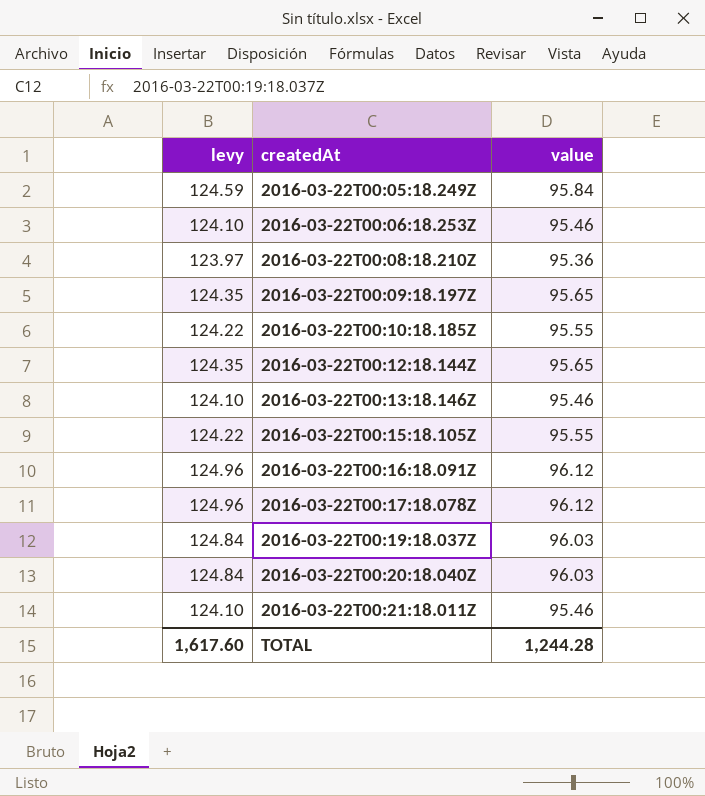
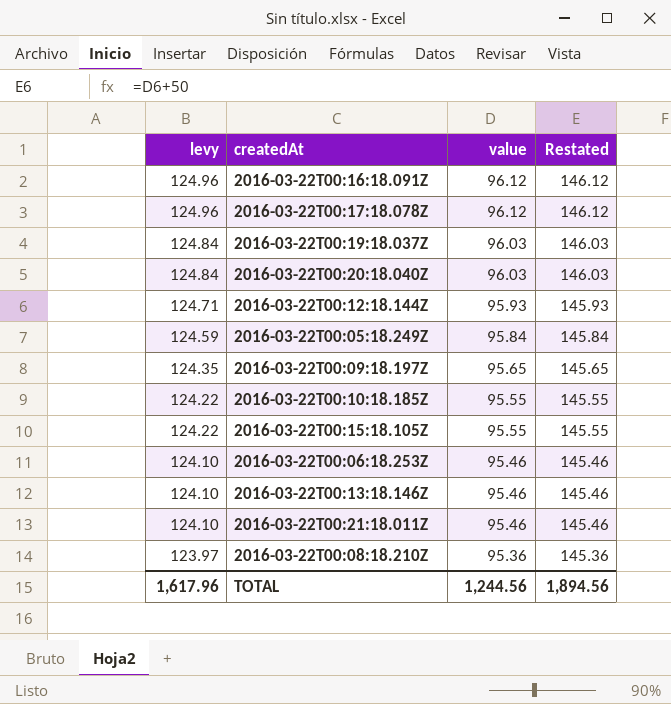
row order: createdAt ascending -> levy descending
column Restated | formula: none -> [value] + 50
2016-03-22T00:12:18.144Z | levy: 124.35 -> 124.71
2016-03-22T00:12:18.144Z | value: 95.65 -> 95.93
TOTAL | levy: 1,617.60 -> 1,617.96
TOTAL | value: 1,244.28 -> 1,244.56

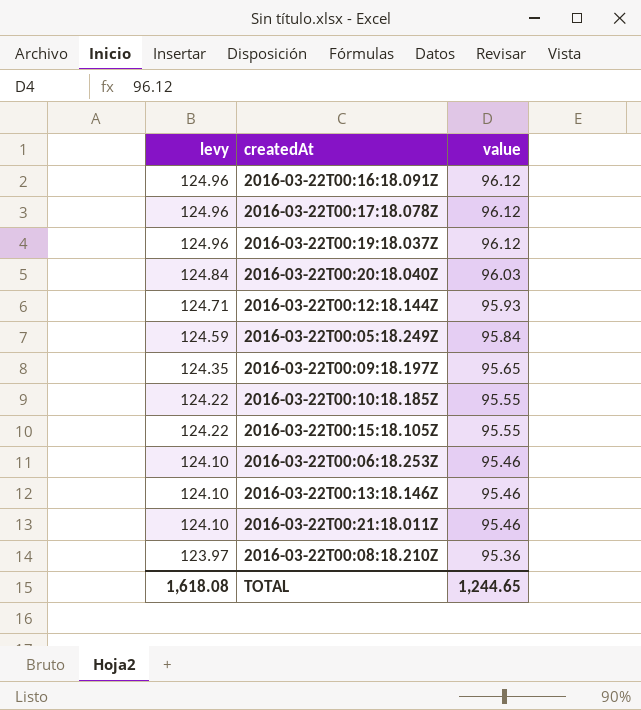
column Restated | formula: [value] + 50 -> none
2016-03-22T00:19:18.037Z | levy: 124.84 -> 124.96
2016-03-22T00:19:18.037Z | value: 96.03 -> 96.12
TOTAL | levy: 1,617.96 -> 1,618.08
TOTAL | value: 1,244.56 -> 1,244.65

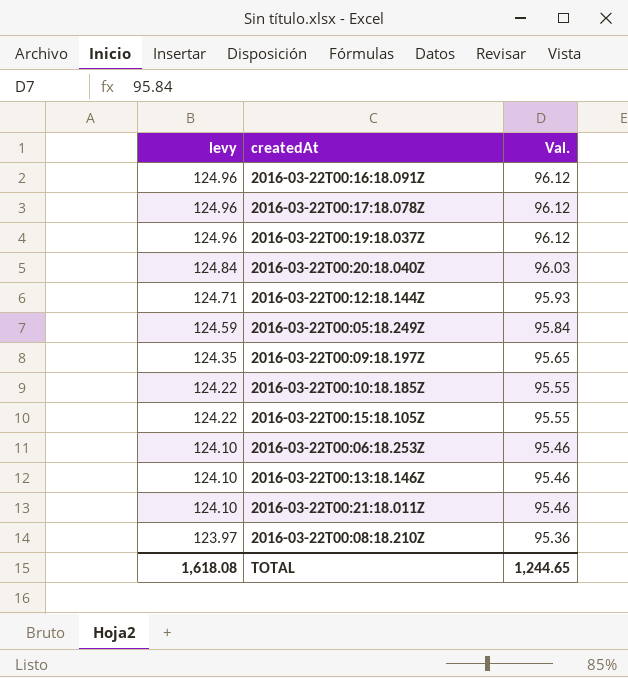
column name: value -> Val.

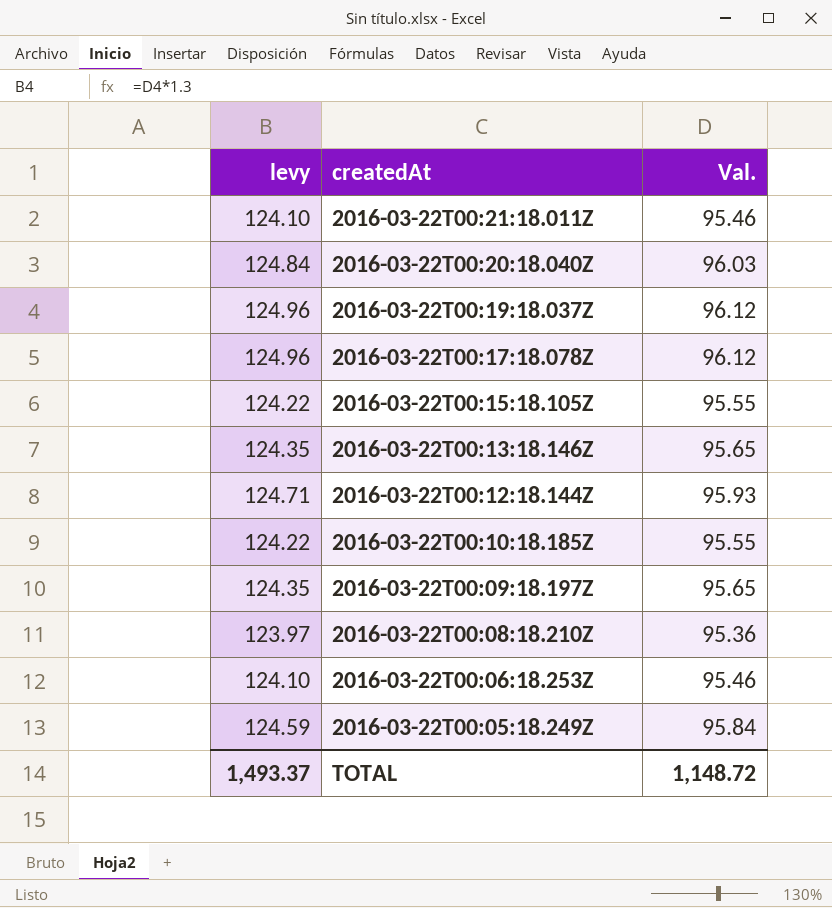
row order: levy descending -> createdAt descending
row 2016-03-22T00:16:18.091Z: 124.96 | 96.12 -> none
2016-03-22T00:13:18.146Z | levy: 124.10 -> 124.35
2016-03-22T00:13:18.146Z | Val.: 95.46 -> 95.65
TOTAL | levy: 1,618.08 -> 1,493.37
TOTAL | Val.: 1,244.65 -> 1,148.72

